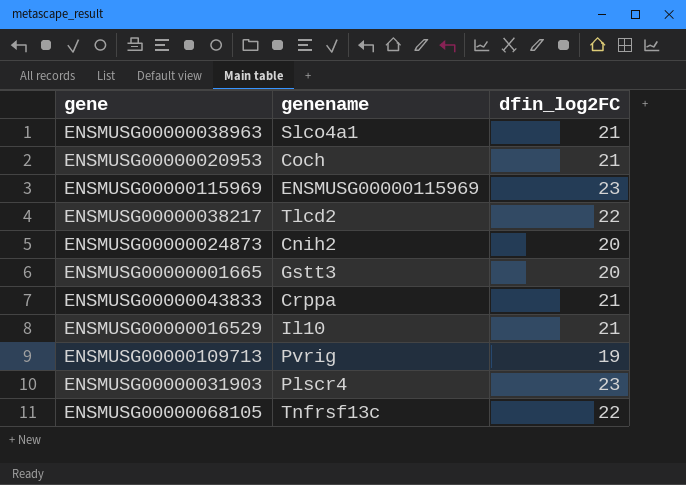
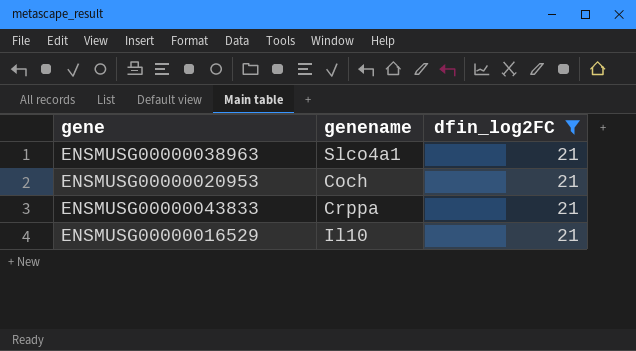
filter: none -> dfin_log2FC = 21

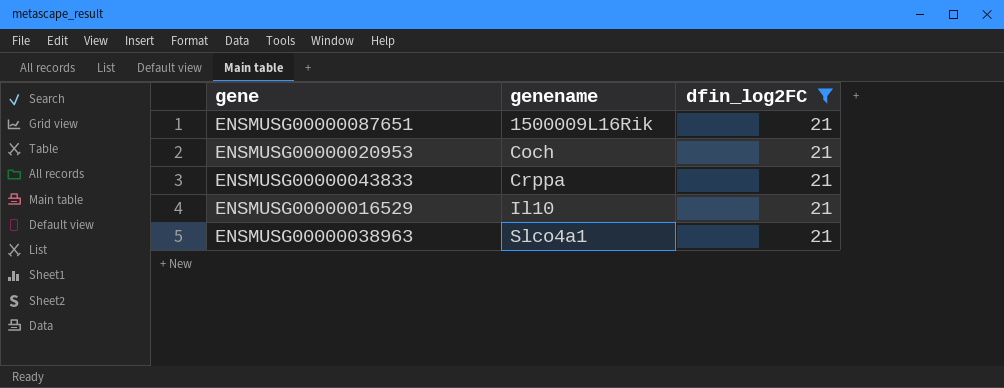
row order: none -> genename ascending
row ENSMUSG00000087651: none -> 1500009L16Rik | 21

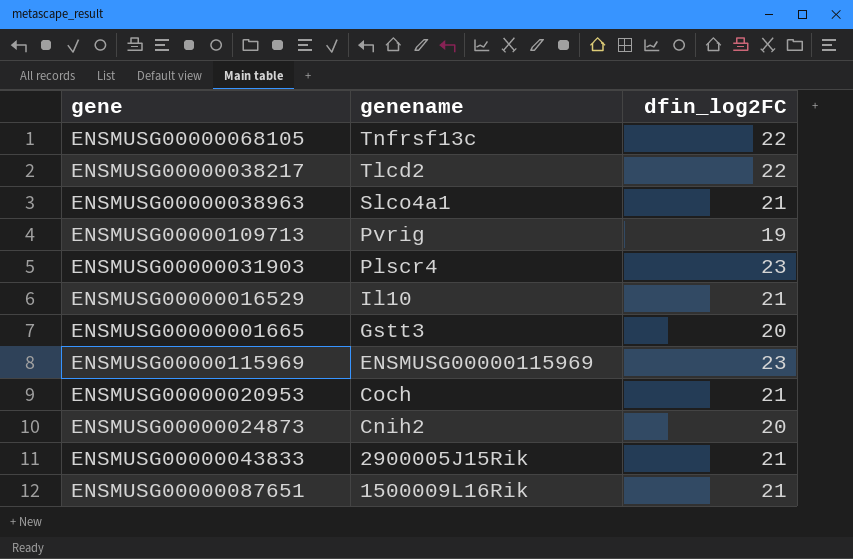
filter: dfin_log2FC = 21 -> none
row order: genename ascending -> genename descending
ENSMUSG00000043833 | genename: Crppa -> 2900005J15Rik

